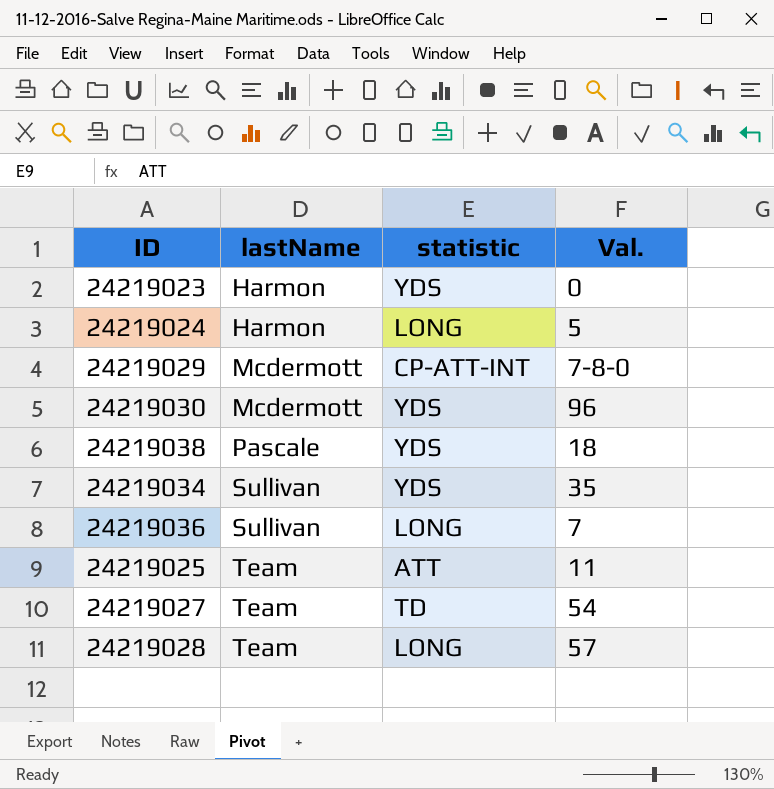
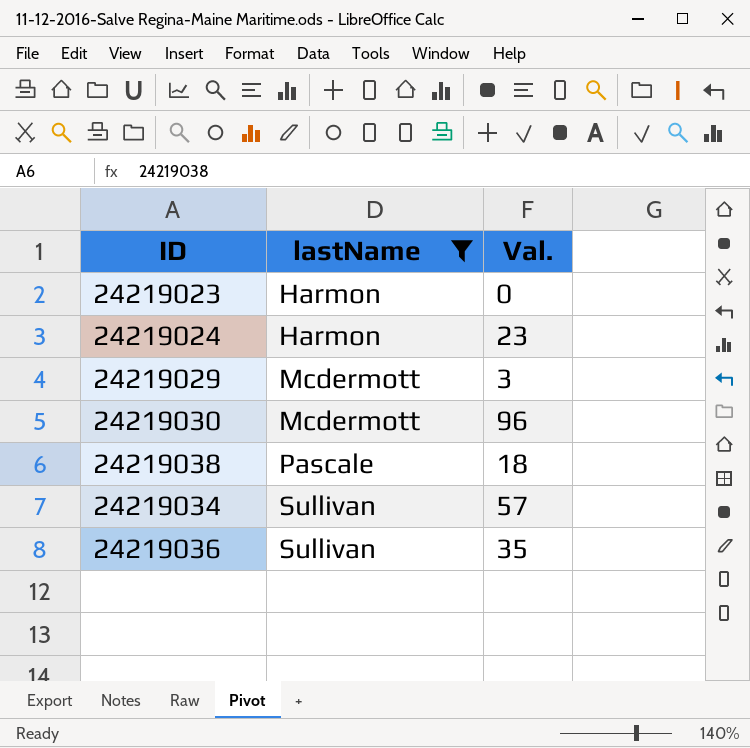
filter: none -> lastName != Team
column statistic | position: 3 -> none
24219024 | Val.: 5 -> 23
24219029 | Val.: 7-8-0 -> 3
24219034 | Val.: 35 -> 57
24219036 | Val.: 7 -> 35

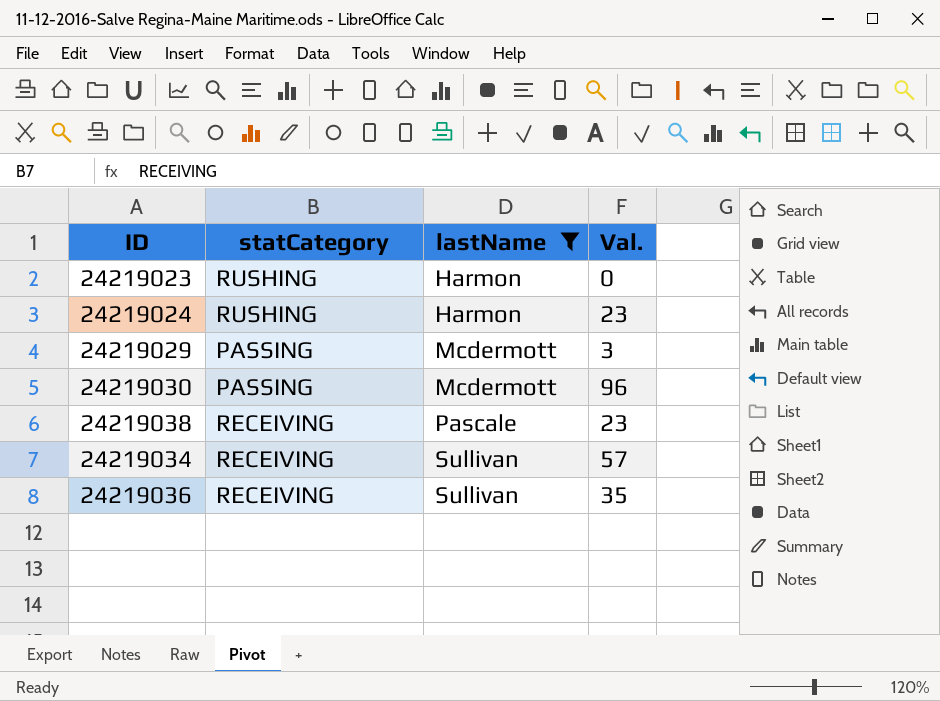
column statCategory | position: none -> 2
24219038 | Val.: 18 -> 23

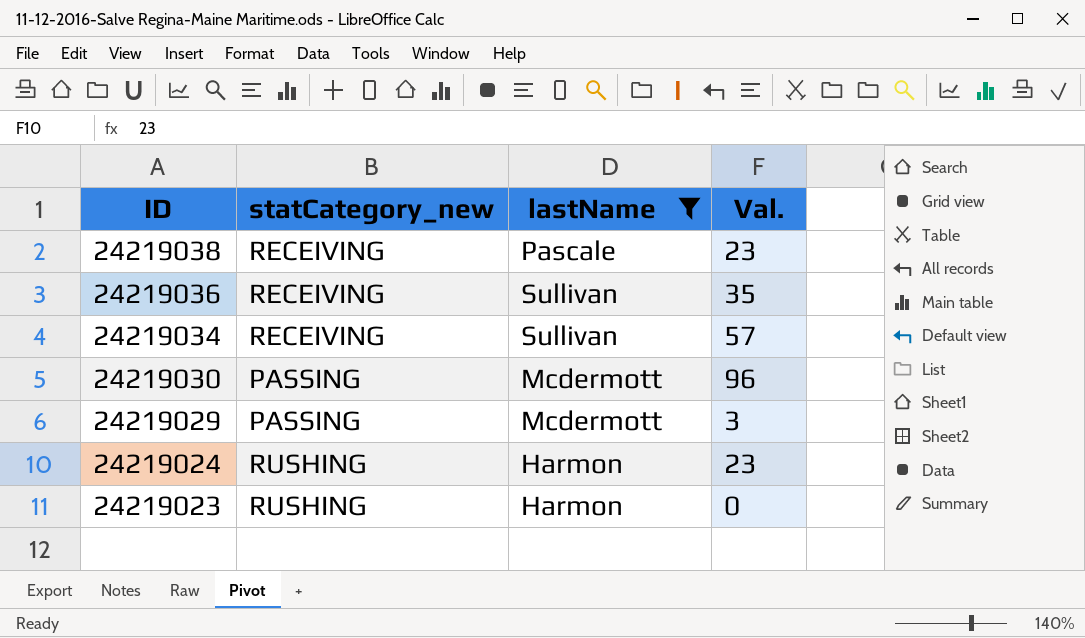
row order: lastName ascending -> ID descending
column name: statCategory -> statCategory_new

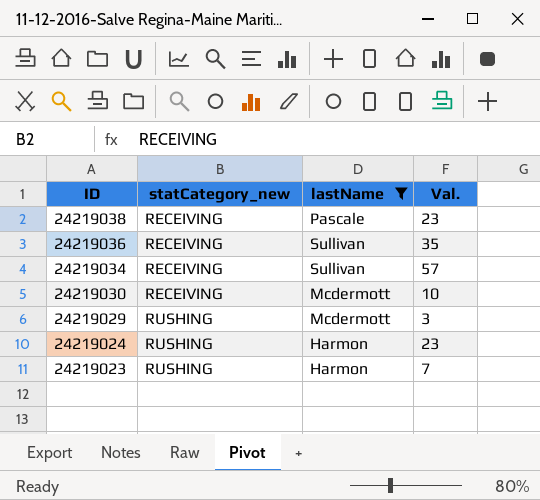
24219030 | statCategory_new: PASSING -> RECEIVING
24219030 | Val.: 96 -> 10
24219029 | statCategory_new: PASSING -> RUSHING
24219023 | Val.: 0 -> 7

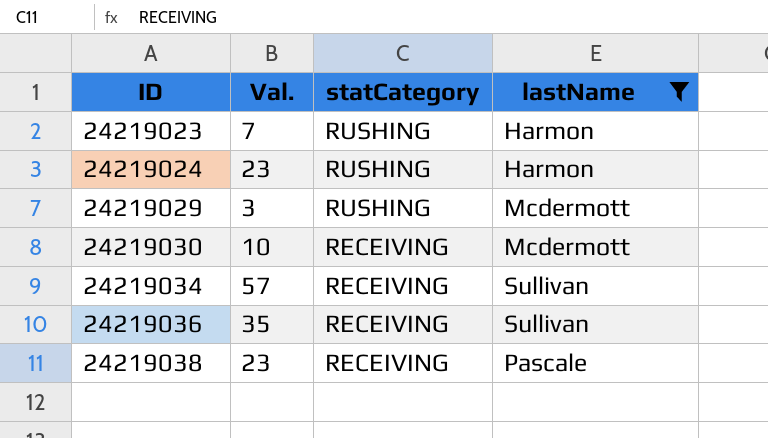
row order: ID descending -> ID ascending
column Val. | position: 4 -> 2
column name: statCategory_new -> statCategory

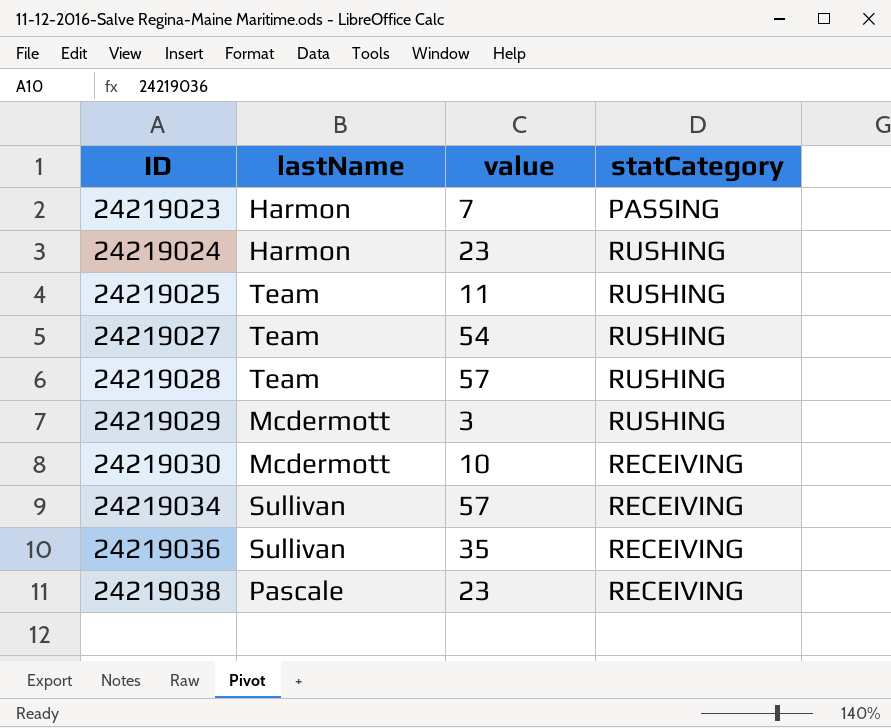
filter: lastName != Team -> none
column lastName | position: 4 -> 2
column name: Val. -> value
24219023 | statCategory: RUSHING -> PASSING

